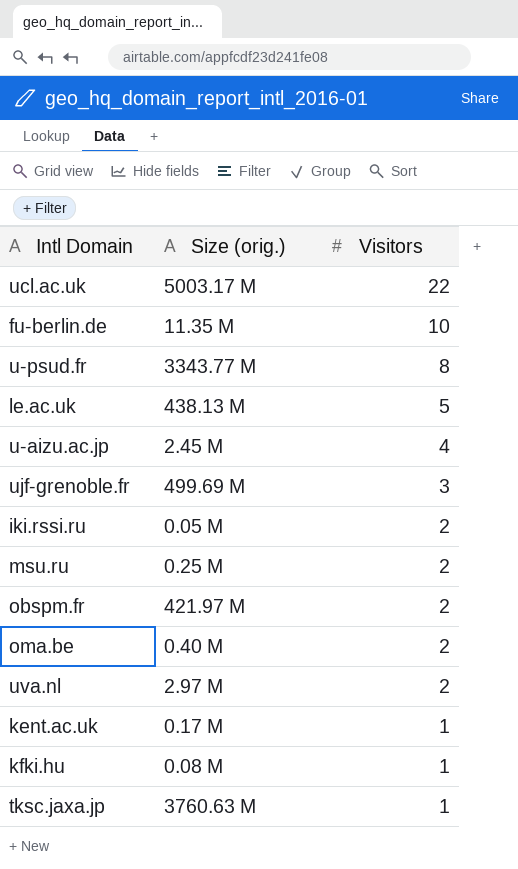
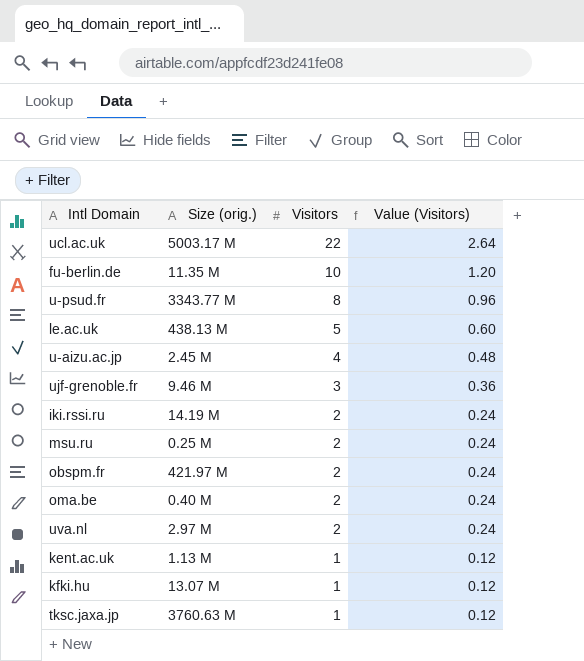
column Value (Visitors) | formula: none -> [Visitors] * 0.12
ujf-grenoble.fr | Size (orig.): 499.69 M -> 9.46 M
iki.rssi.ru | Size (orig.): 0.05 M -> 14.19 M
kent.ac.uk | Size (orig.): 0.17 M -> 1.13 M
kfki.hu | Size (orig.): 0.08 M -> 13.07 M

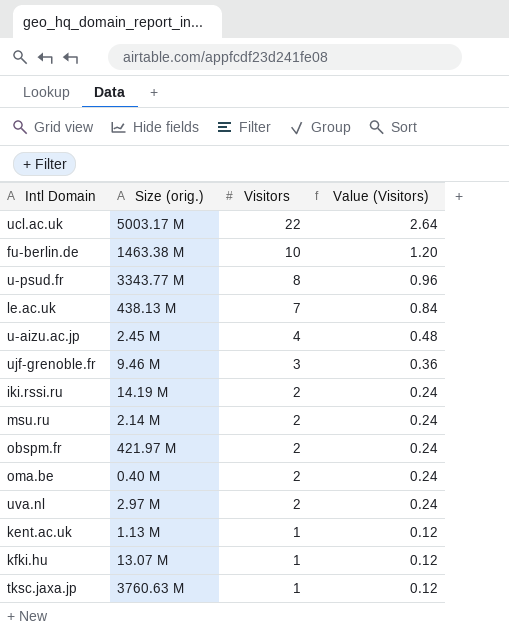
fu-berlin.de | Size (orig.): 11.35 M -> 1463.38 M
le.ac.uk | Visitors: 5 -> 7
le.ac.uk | Value (Visitors): 0.60 -> 0.84
msu.ru | Size (orig.): 0.25 M -> 2.14 M

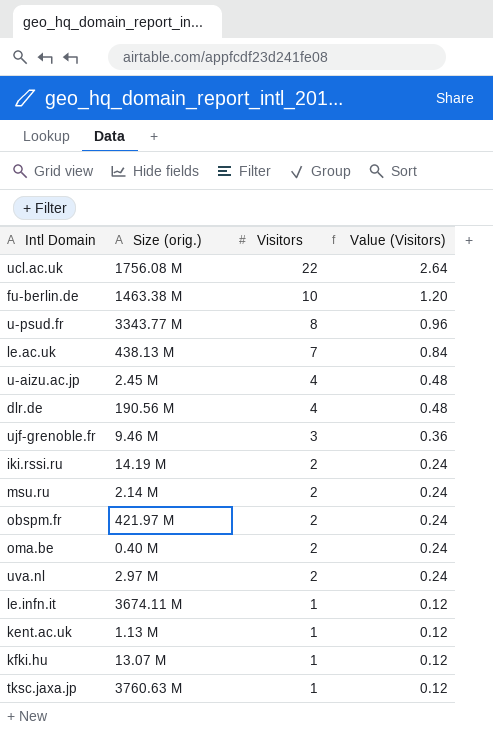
ucl.ac.uk | Size (orig.): 5003.17 M -> 1756.08 M
row dlr.de: none -> 190.56 M | 4 | 0.48
row le.infn.it: none -> 3674.11 M | 1 | 0.12

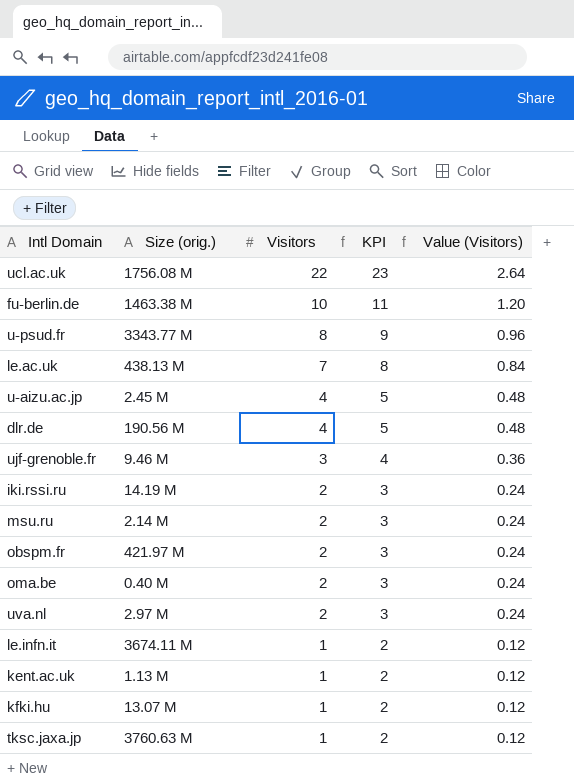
column KPI | formula: none -> [Visitors] + 1

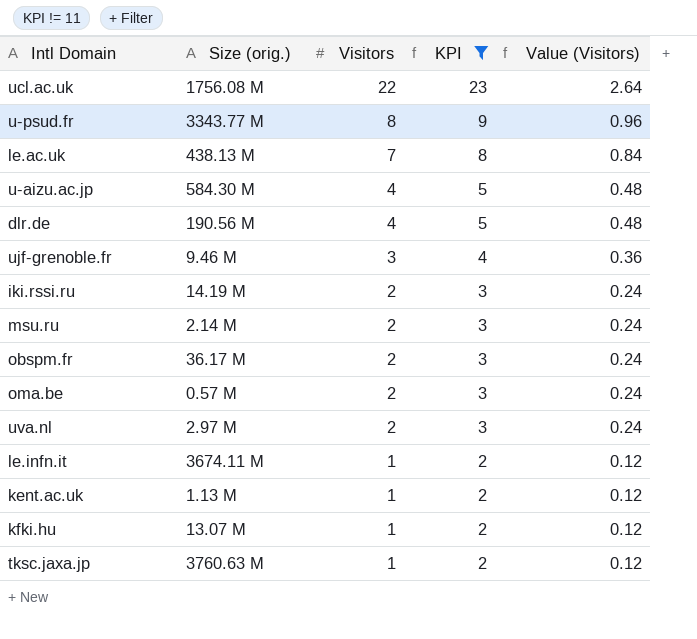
filter: none -> KPI != 11
u-aizu.ac.jp | Size (orig.): 2.45 M -> 584.30 M
obspm.fr | Size (orig.): 421.97 M -> 36.17 M
oma.be | Size (orig.): 0.40 M -> 0.57 M

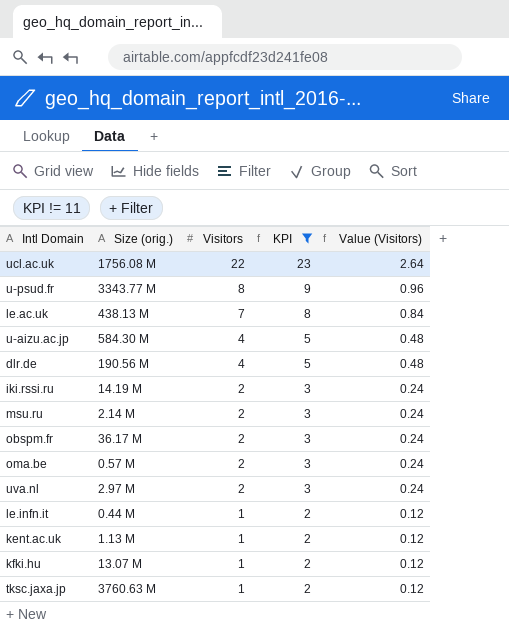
row ujf-grenoble.fr: 9.46 M | 3 | 4 | 0.36 -> none
le.infn.it | Size (orig.): 3674.11 M -> 0.44 M

